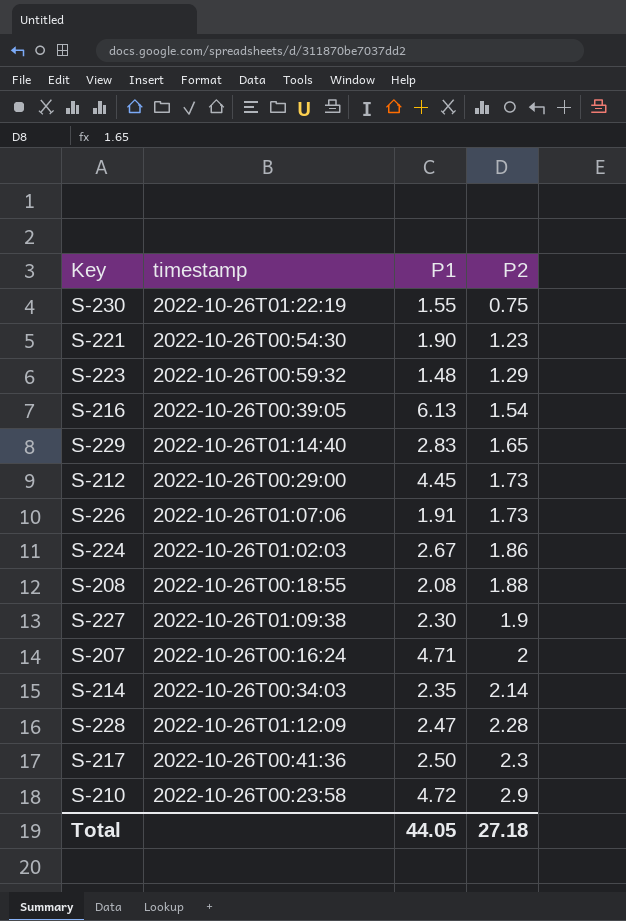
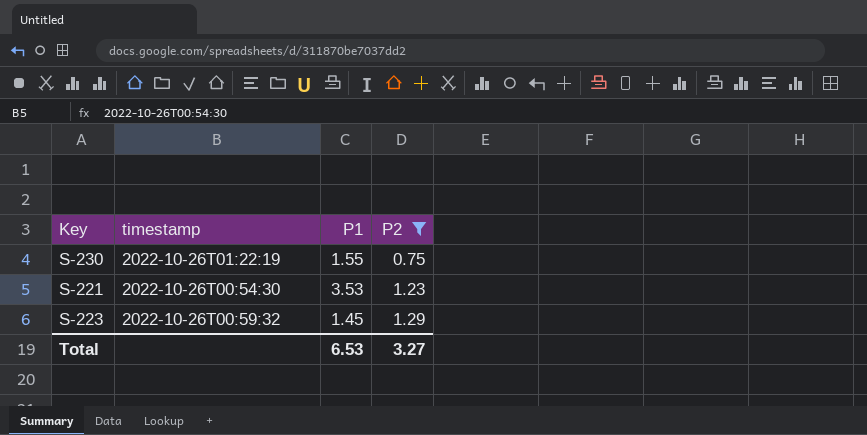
filter: none -> P2 <= 1.29
S-221 | P1: 1.90 -> 3.53
S-223 | P1: 1.48 -> 1.45
Total | P1: 44.05 -> 6.53
Total | P2: 27.18 -> 3.27

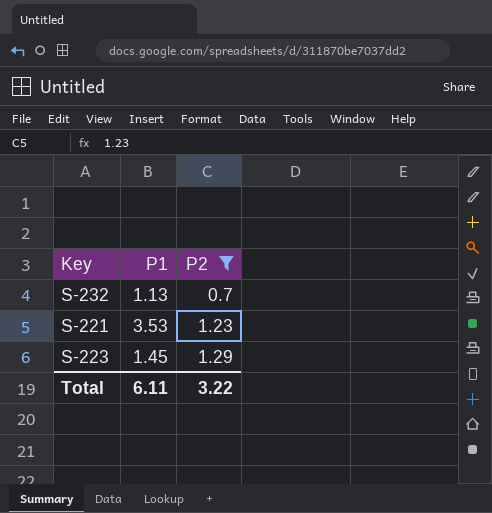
column timestamp | position: 2 -> none
row S-230: 2022-10-26T01:22:19 | 1.55 | 0.75 -> none
row S-232: none -> 1.13 | 0.7
Total | P1: 6.53 -> 6.11
Total | P2: 3.27 -> 3.22

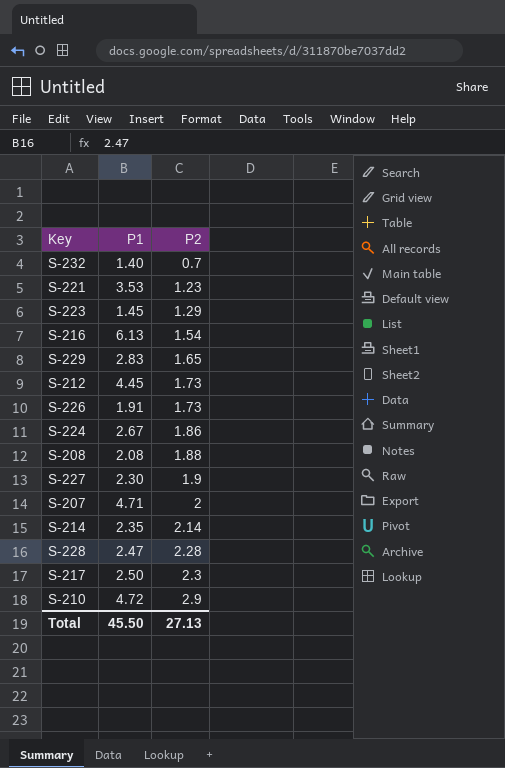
filter: P2 <= 1.29 -> none
S-232 | P1: 1.13 -> 1.40
Total | P1: 6.11 -> 45.50
Total | P2: 3.22 -> 27.13

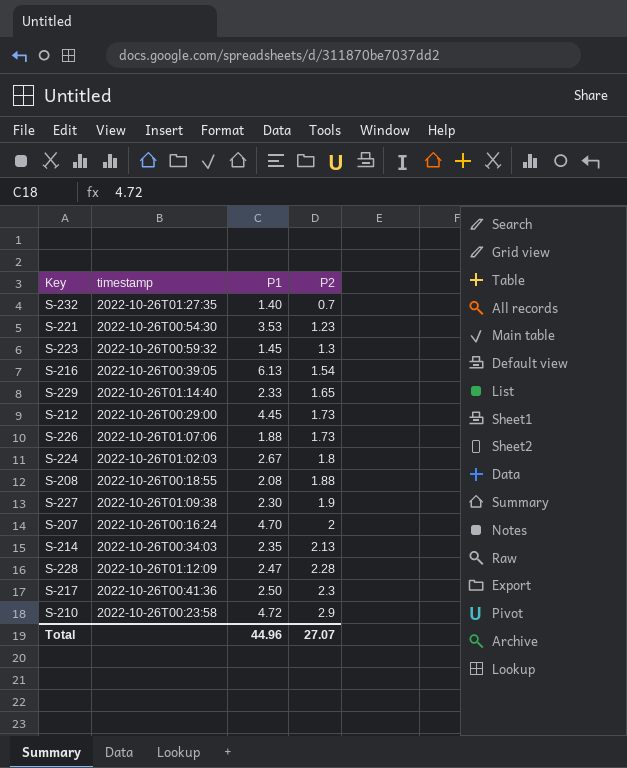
column timestamp | position: none -> 2
S-223 | P2: 1.29 -> 1.3
S-229 | P1: 2.83 -> 2.33
S-226 | P1: 1.91 -> 1.88
S-224 | P2: 1.86 -> 1.8
S-207 | P1: 4.71 -> 4.70
S-214 | P2: 2.14 -> 2.13
Total | P1: 45.50 -> 44.96
Total | P2: 27.13 -> 27.07

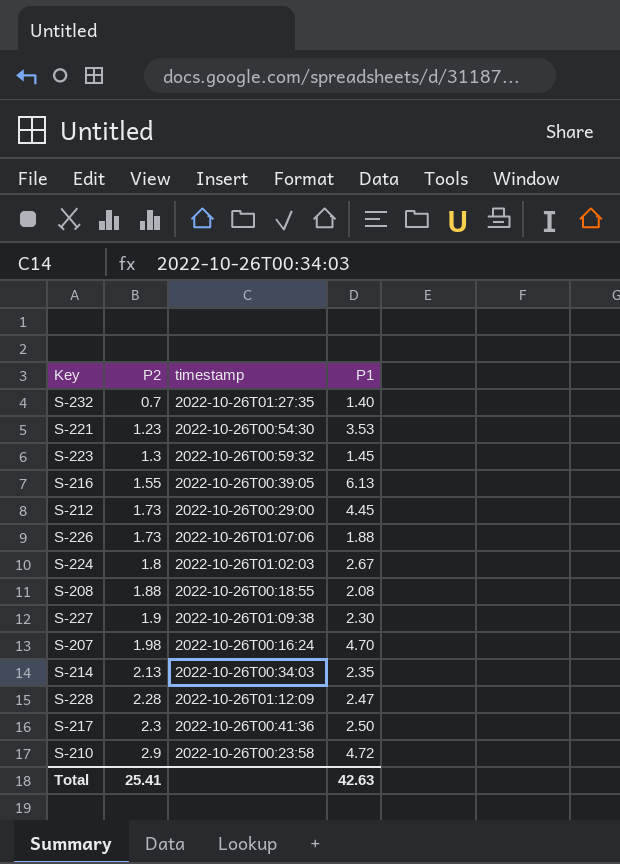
column P2 | position: 4 -> 2
row S-229: 2022-10-26T01:14:40 | 2.33 | 1.65 -> none
S-216 | P2: 1.54 -> 1.55
S-207 | P2: 2 -> 1.98
Total | P2: 27.07 -> 25.41
Total | P1: 44.96 -> 42.63

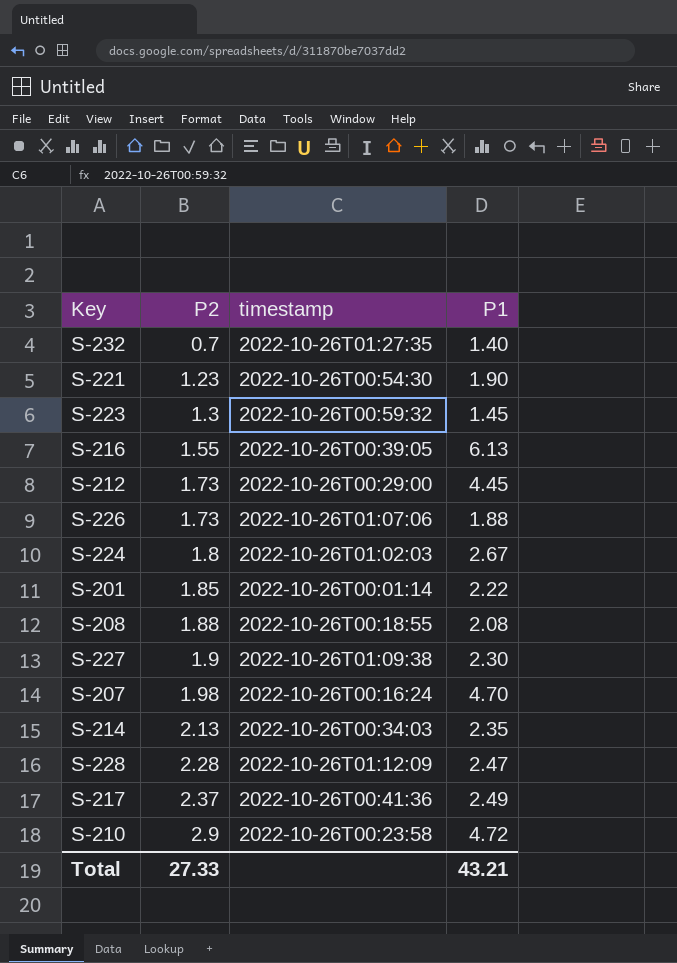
S-221 | P1: 3.53 -> 1.90
row S-201: none -> 1.85 | 2022-10-26T00:01:14 | 2.22
S-217 | P2: 2.3 -> 2.37
S-217 | P1: 2.50 -> 2.49
Total | P2: 25.41 -> 27.33
Total | P1: 42.63 -> 43.21

